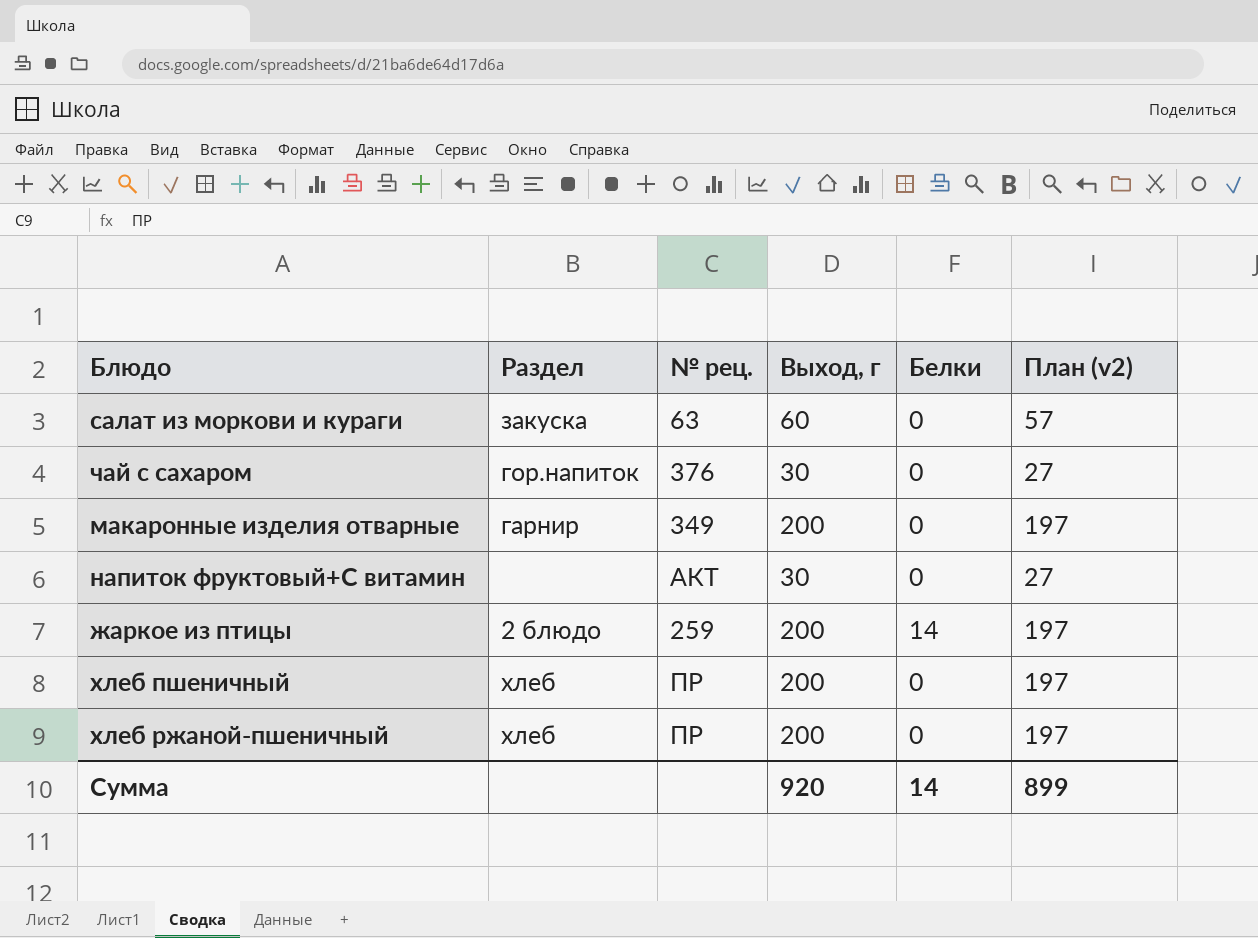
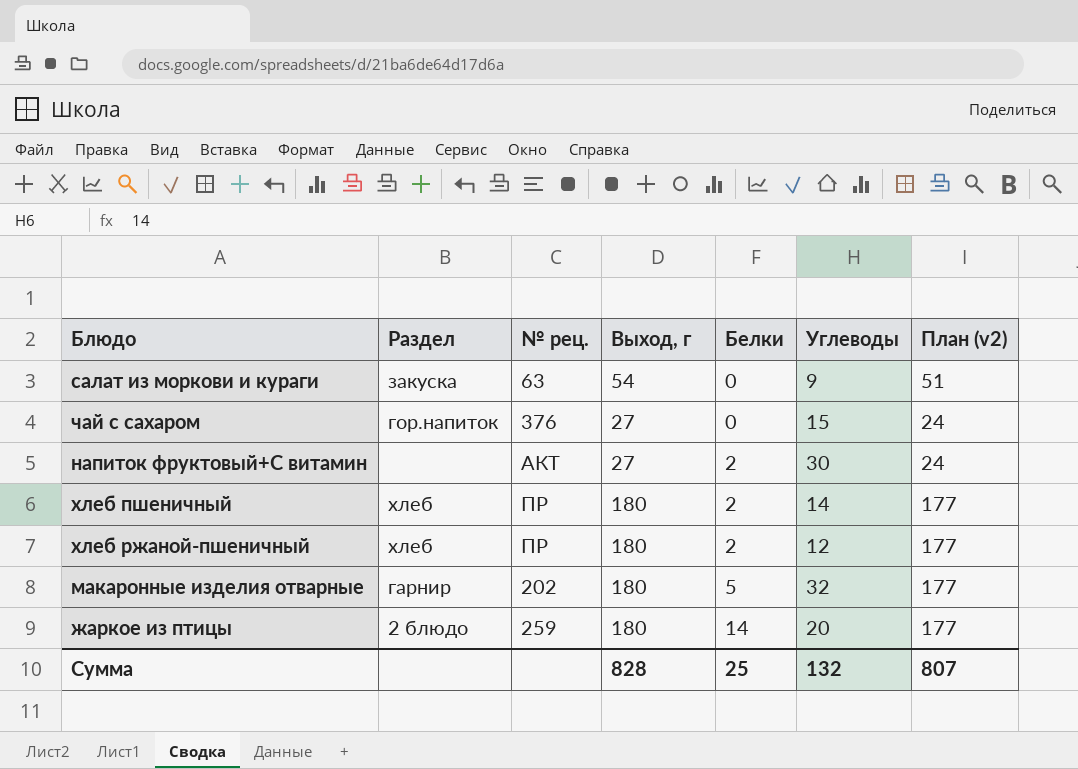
row order: none -> Белки ascending
column Углеводы | position: none -> 6
салат из моркови и кураги | Выход, г: 60 -> 54
салат из моркови и кураги | План (v2): 57 -> 51
чай с сахаром | Выход, г: 30 -> 27
чай с сахаром | План (v2): 27 -> 24
напиток фруктовый+С витамин | Выход, г: 30 -> 27
напиток фруктовый+С витамин | Белки: 0 -> 2
напиток фруктовый+С витамин | План (v2): 27 -> 24
хлеб пшеничный | Выход, г: 200 -> 180
хлеб пшеничный | Белки: 0 -> 2
хлеб пшеничный | План (v2): 197 -> 177
хлеб ржаной-пшеничный | Выход, г: 200 -> 180
хлеб ржаной-пшеничный | Белки: 0 -> 2
хлеб ржаной-пшеничный | План (v2): 197 -> 177
макаронные изделия отварные | № рец.: 349 -> 202
макаронные изделия отварные | Выход, г: 200 -> 180
макаронные изделия отварные | Белки: 0 -> 5
макаронные изделия отварные | План (v2): 197 -> 177
жаркое из птицы | Выход, г: 200 -> 180
жаркое из птицы | План (v2): 197 -> 177
Сумма | Выход, г: 920 -> 828
Сумма | Белки: 14 -> 25
Сумма | План (v2): 899 -> 807

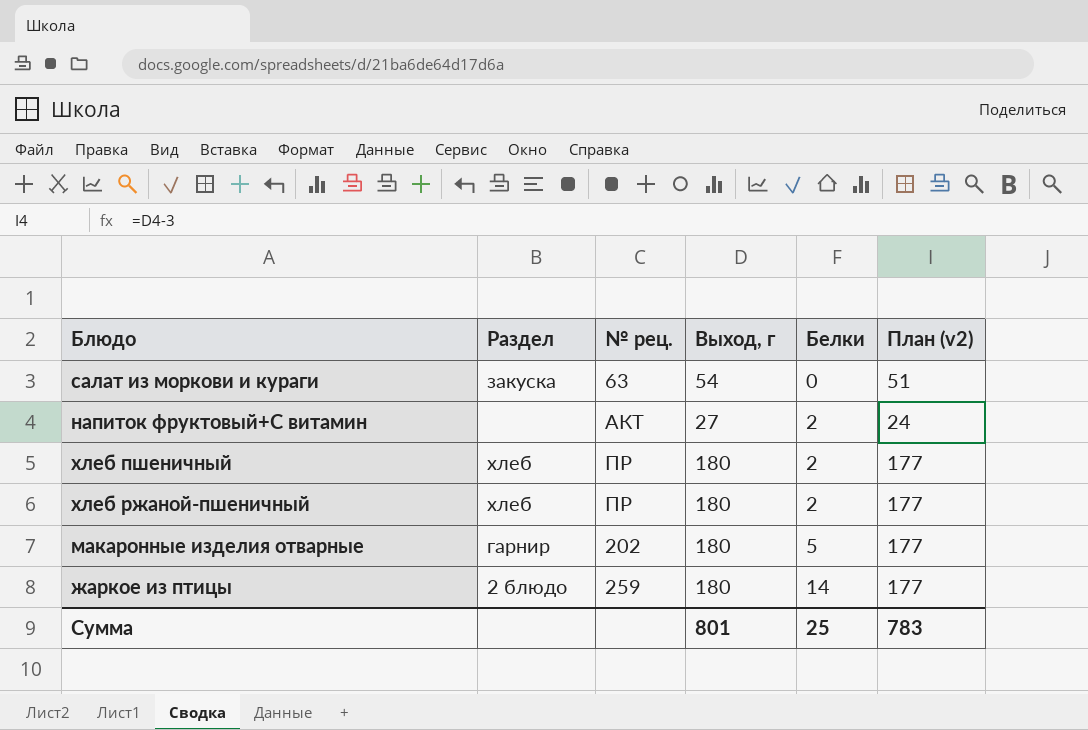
column Углеводы | position: 6 -> none
row чай с сахаром: гор.напиток | 376 | 27 | 0 | 15 | 24 -> none
Сумма | Выход, г: 828 -> 801
Сумма | План (v2): 807 -> 783

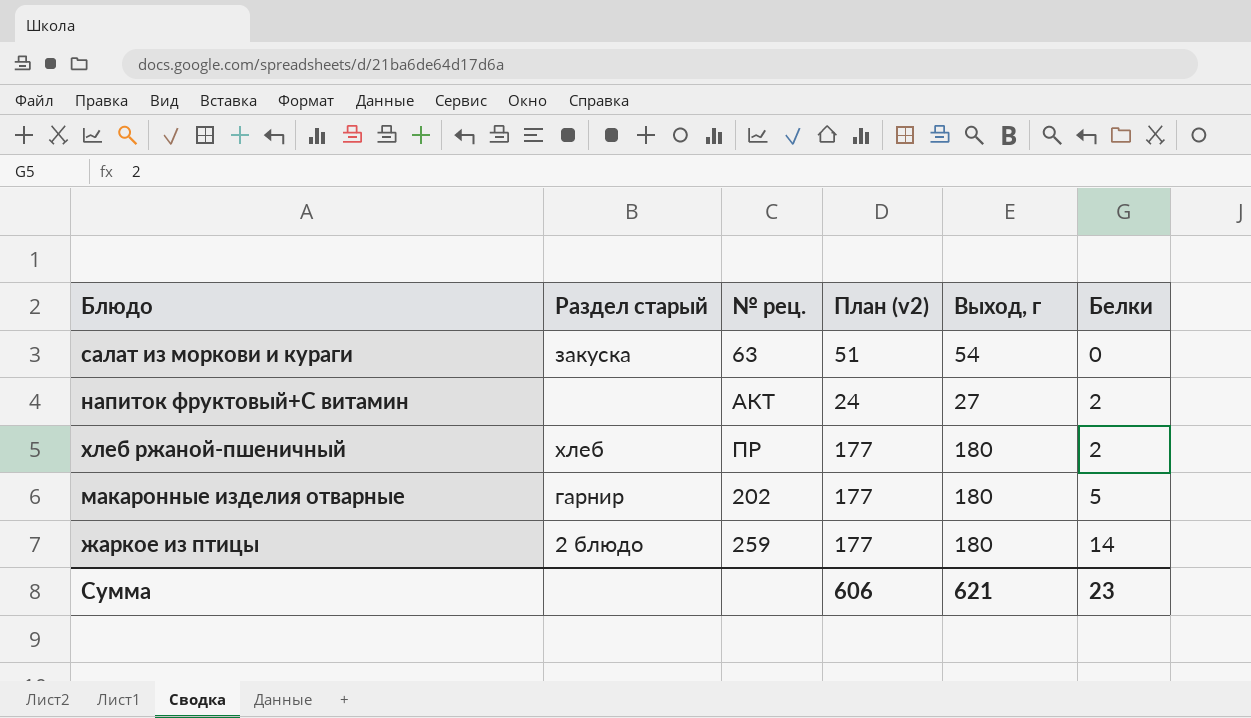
column name: Раздел -> Раздел старый
column План (v2) | position: 6 -> 4
row хлеб пшеничный: хлеб | ПР | 180 | 2 | 177 -> none
Сумма | План (v2): 783 -> 606
Сумма | Выход, г: 801 -> 621
Сумма | Белки: 25 -> 23

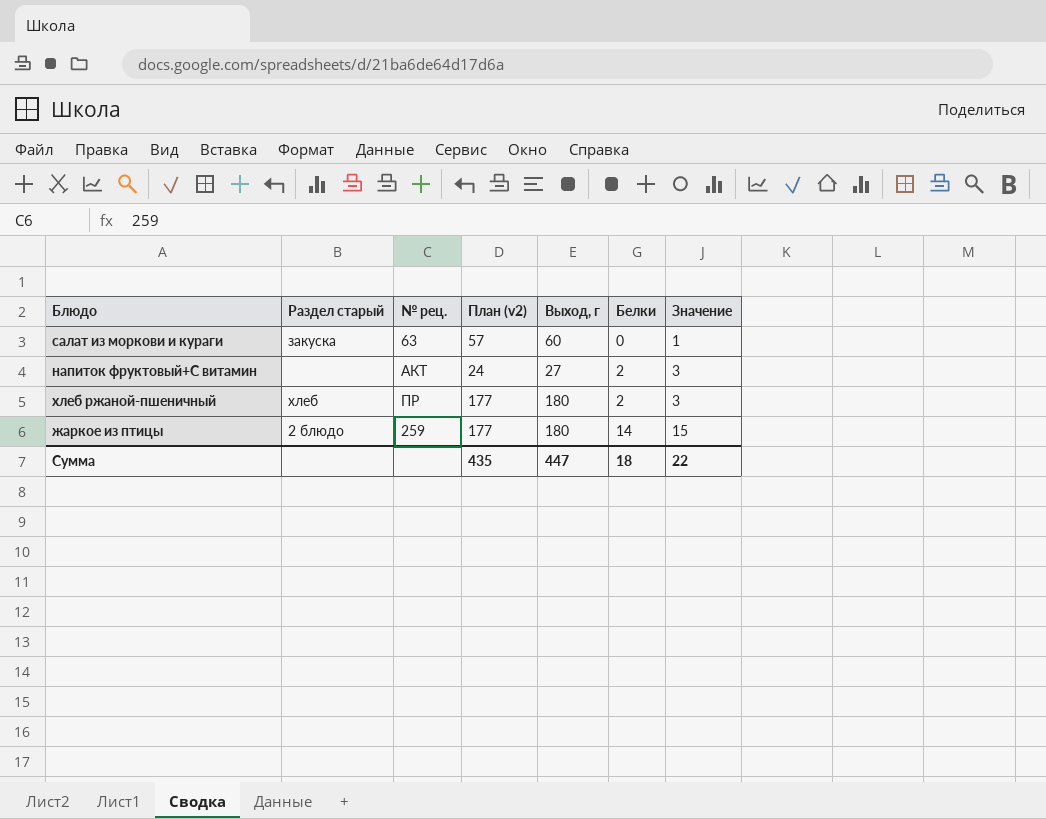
column Значение | formula: none -> [Белки] + 1
row макаронные изделия отварные: гарнир | 202 | 177 | 180 | 5 -> none
салат из моркови и кураги | План (v2): 51 -> 57
салат из моркови и кураги | Выход, г: 54 -> 60
Сумма | План (v2): 606 -> 435
Сумма | Выход, г: 621 -> 447
Сумма | Белки: 23 -> 18

